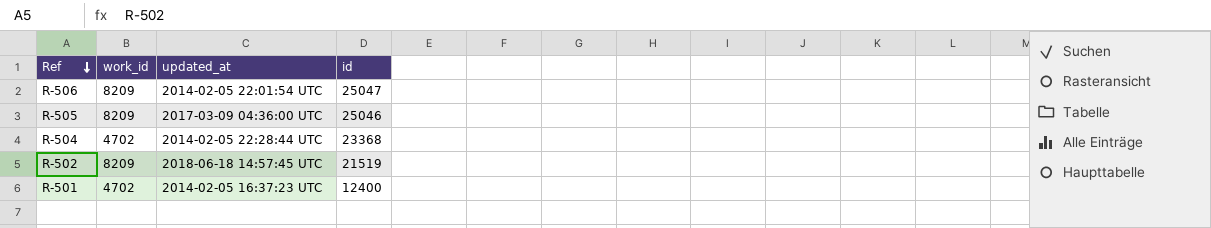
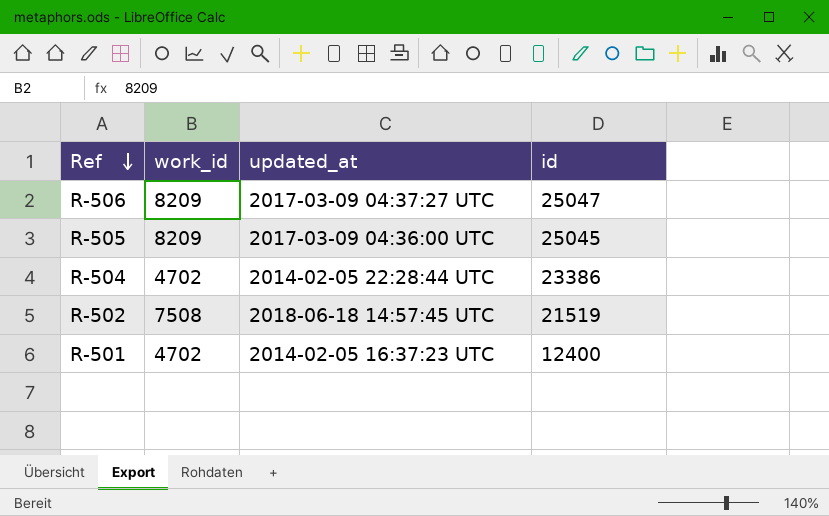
R-506 | updated_at: 2014-02-05 22:01:54 UTC -> 2017-03-09 04:37:27 UTC
R-505 | id: 25046 -> 25045
R-504 | id: 23368 -> 23386
R-502 | work_id: 8209 -> 7508

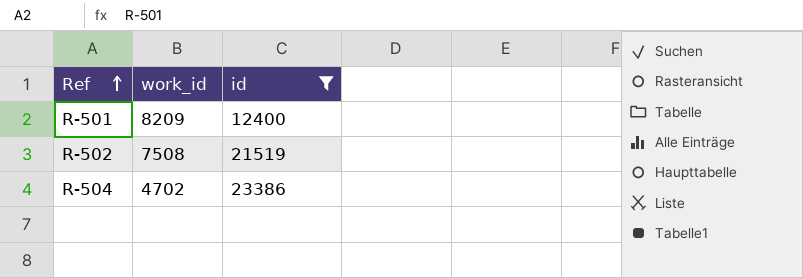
filter: none -> id <= 23386
row order: Ref descending -> Ref ascending
column updated_at | position: 3 -> none
R-501 | work_id: 4702 -> 8209

